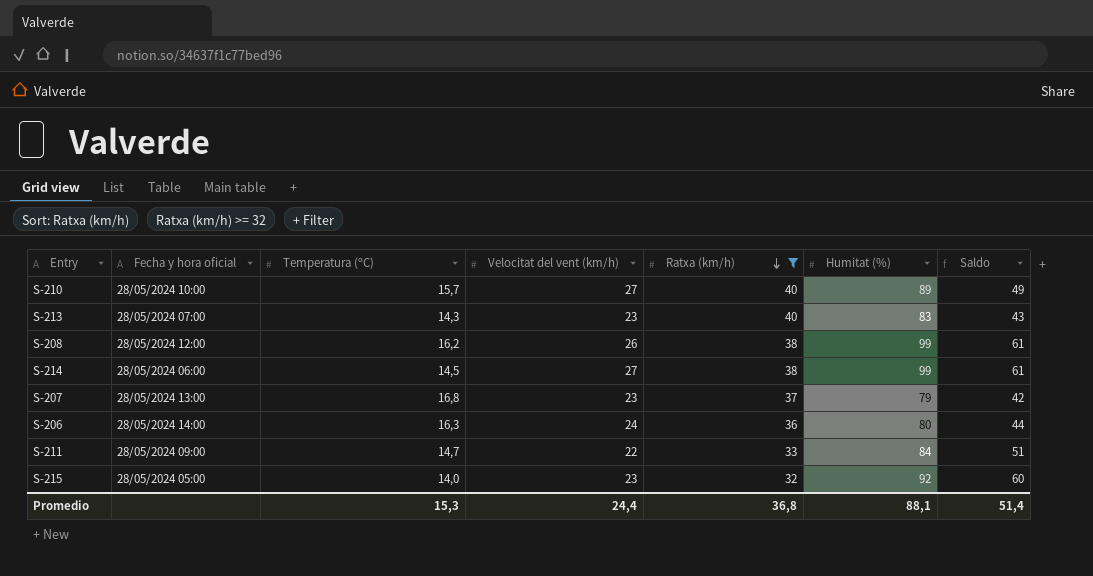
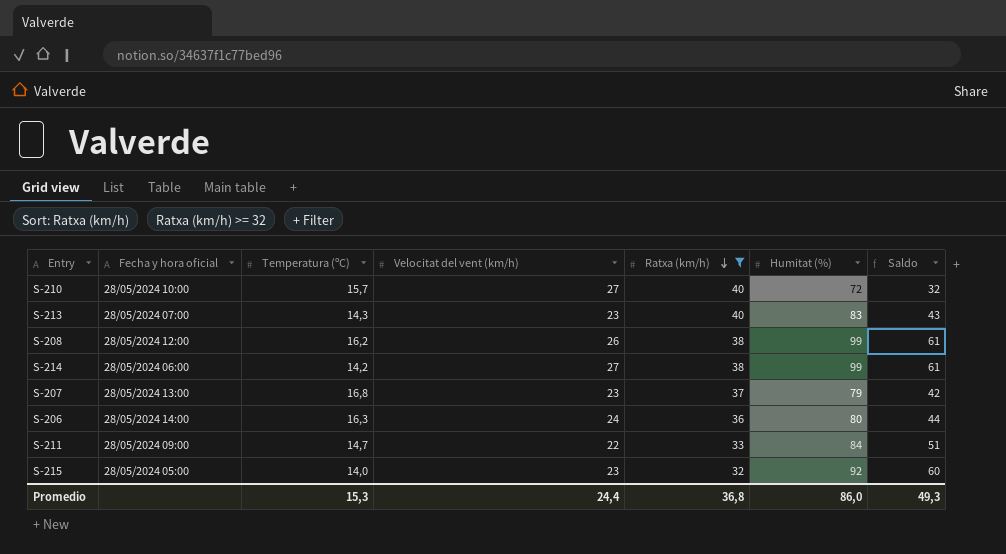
S-210 | Humitat (%): 89 -> 72
S-210 | Saldo: 49 -> 32
S-214 | Temperatura (ºC): 14,5 -> 14,2
Promedio | Humitat (%): 88,1 -> 86,0
Promedio | Saldo: 51,4 -> 49,3

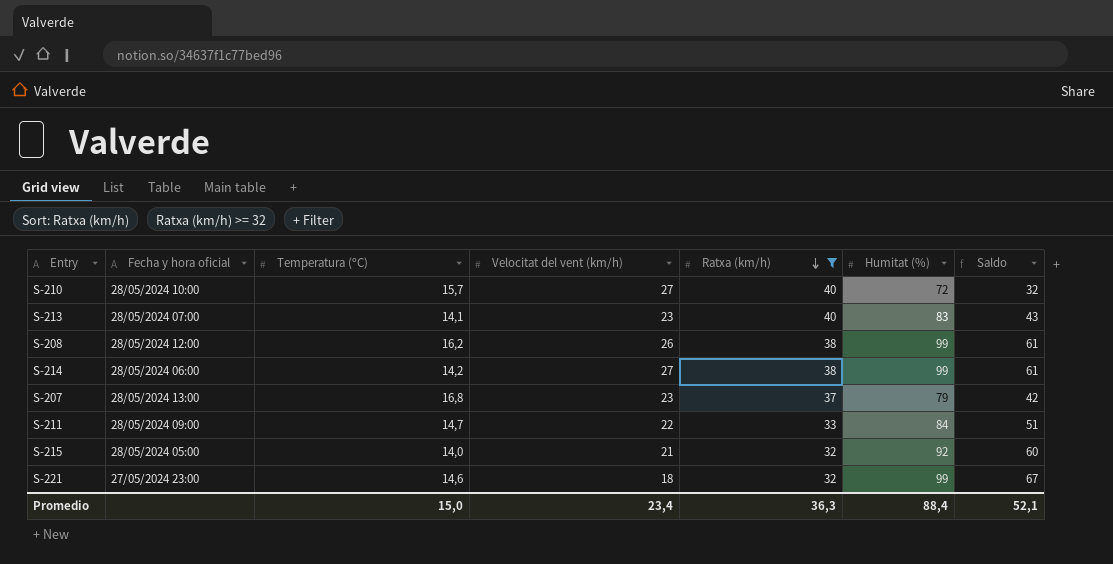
row S-206: 28/05/2024 14:00 | 16,3 | 24 | 36 | 80 | 44 -> none
S-213 | Temperatura (ºC): 14,3 -> 14,1
S-215 | Velocitat del vent (km/h): 23 -> 21
row S-221: none -> 27/05/2024 23:00 | 14,6 | 18 | 32 | 99 | 67
Promedio | Temperatura (ºC): 15,3 -> 15,0
Promedio | Velocitat del vent (km/h): 24,4 -> 23,4
Promedio | Ratxa (km/h): 36,8 -> 36,3
Promedio | Humitat (%): 86,0 -> 88,4
Promedio | Saldo: 49,3 -> 52,1

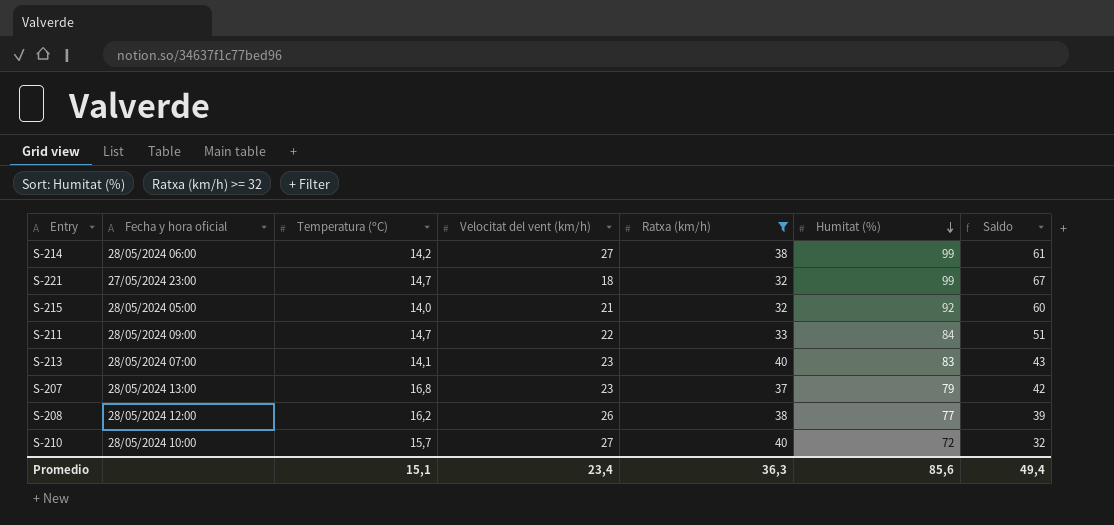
row order: Ratxa (km/h) descending -> Humitat (%) descending
S-221 | Temperatura (ºC): 14,6 -> 14,7
S-208 | Humitat (%): 99 -> 77
S-208 | Saldo: 61 -> 39
Promedio | Temperatura (ºC): 15,0 -> 15,1
Promedio | Humitat (%): 88,4 -> 85,6
Promedio | Saldo: 52,1 -> 49,4

